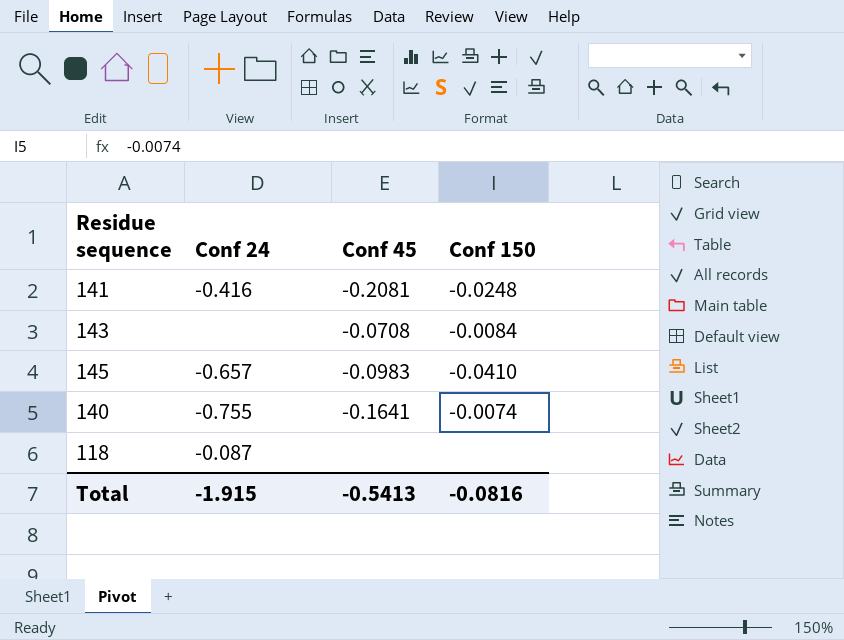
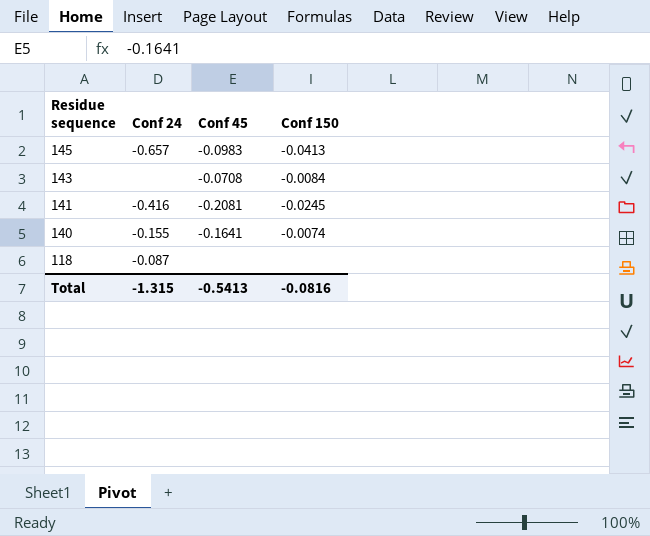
row order: none -> Residue sequence descending
145 | Conf 150: -0.0410 -> -0.0413
141 | Conf 150: -0.0248 -> -0.0245
140 | Conf 24: -0.755 -> -0.155
Total | Conf 24: -1.915 -> -1.315

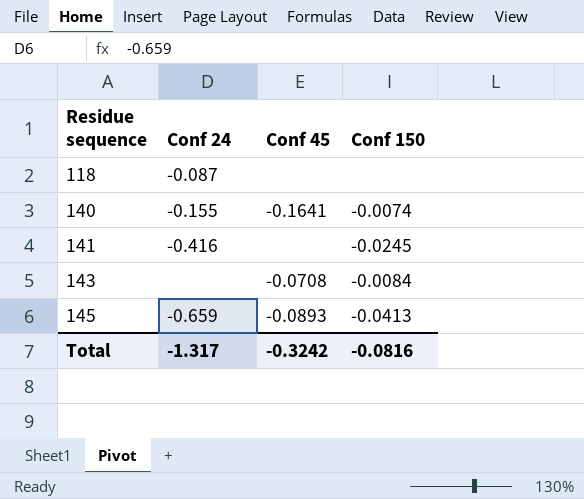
row order: Residue sequence descending -> Residue sequence ascending
141 | Conf 45: -0.2081 -> none
145 | Conf 24: -0.657 -> -0.659
145 | Conf 45: -0.0983 -> -0.0893
Total | Conf 24: -1.315 -> -1.317
Total | Conf 45: -0.5413 -> -0.3242

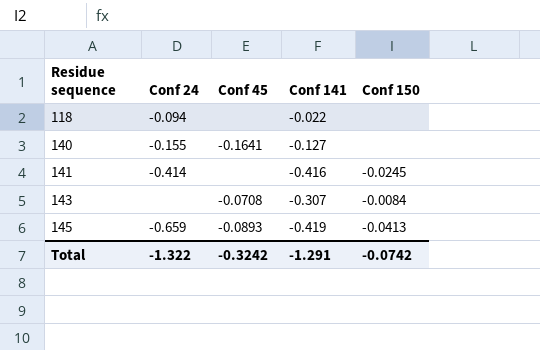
column Conf 141 | position: none -> 4
118 | Conf 24: -0.087 -> -0.094
140 | Conf 150: -0.0074 -> none
141 | Conf 24: -0.416 -> -0.414
Total | Conf 24: -1.317 -> -1.322
Total | Conf 150: -0.0816 -> -0.0742

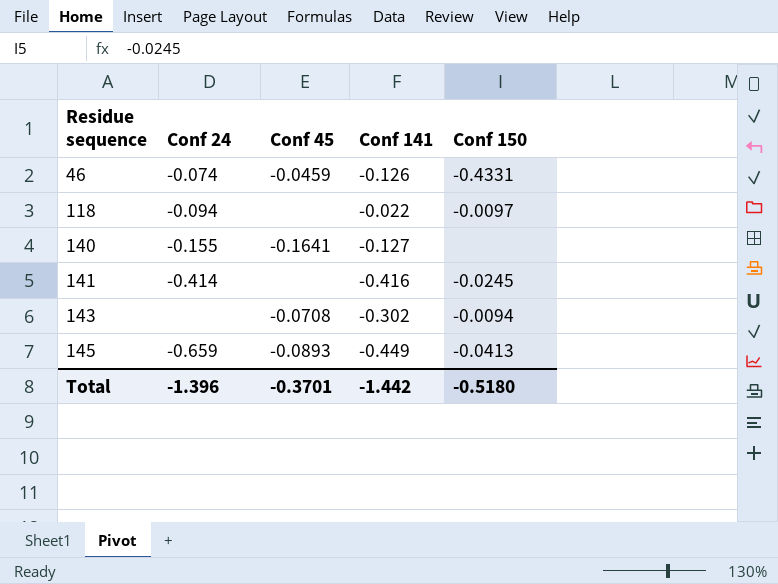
row 46: none -> -0.074 | -0.0459 | -0.126 | -0.4331
118 | Conf 150: none -> -0.0097
143 | Conf 141: -0.307 -> -0.302
143 | Conf 150: -0.0084 -> -0.0094
145 | Conf 141: -0.419 -> -0.449
Total | Conf 24: -1.322 -> -1.396
Total | Conf 45: -0.3242 -> -0.3701
Total | Conf 141: -1.291 -> -1.442
Total | Conf 150: -0.0742 -> -0.5180

